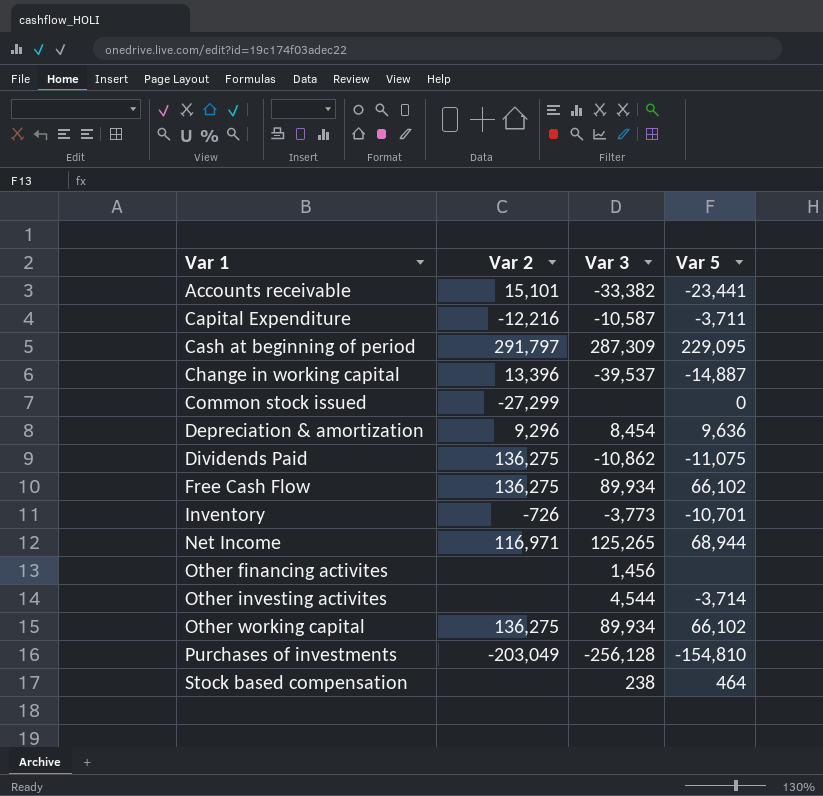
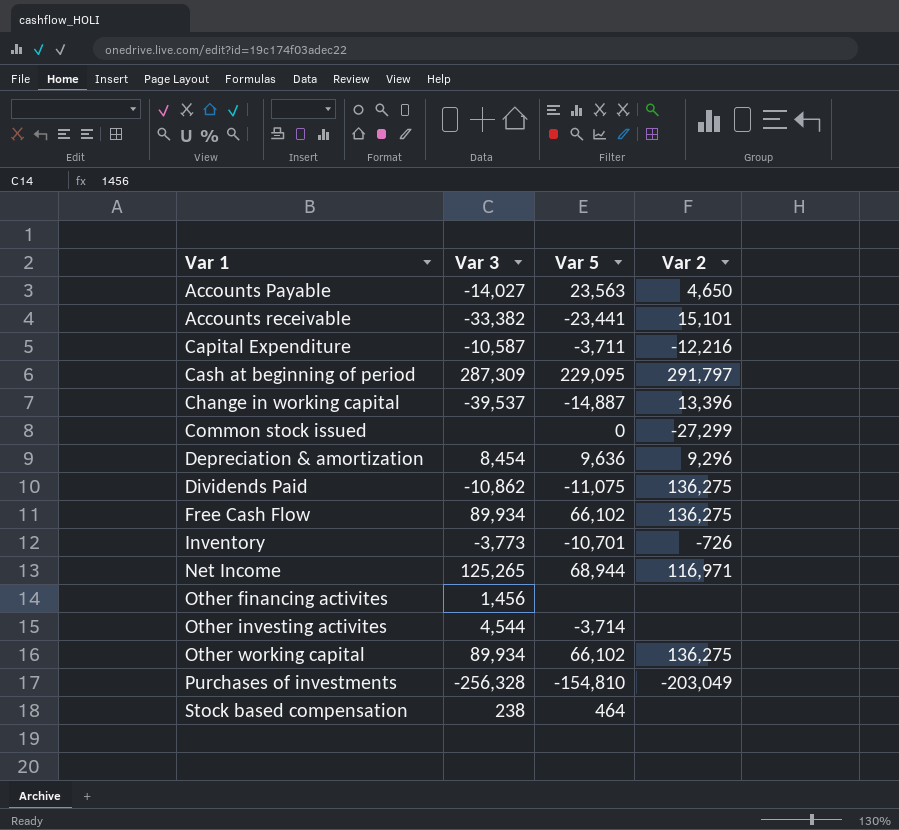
column Var 2 | position: 2 -> 4
row Accounts Payable: none -> -14,027 | 23,563 | 4,650
Purchases of investments | Var 3: -256,128 -> -256,328

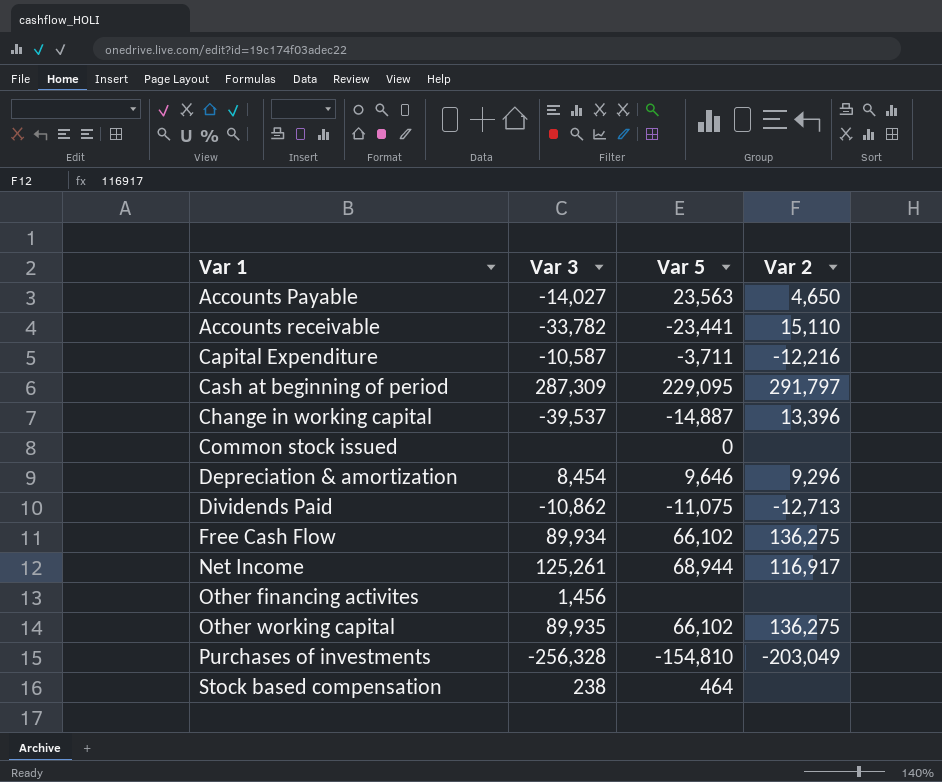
row Inventory: -3,773 | -10,701 | -726 -> none
row Other investing activites: 4,544 | -3,714 | none -> none
Accounts receivable | Var 3: -33,382 -> -33,782
Accounts receivable | Var 2: 15,101 -> 15,110
Common stock issued | Var 2: -27,299 -> none
Depreciation & amortization | Var 5: 9,636 -> 9,646
Dividends Paid | Var 2: 136,275 -> -12,713
Net Income | Var 3: 125,265 -> 125,261
Net Income | Var 2: 116,971 -> 116,917
Other working capital | Var 3: 89,934 -> 89,935

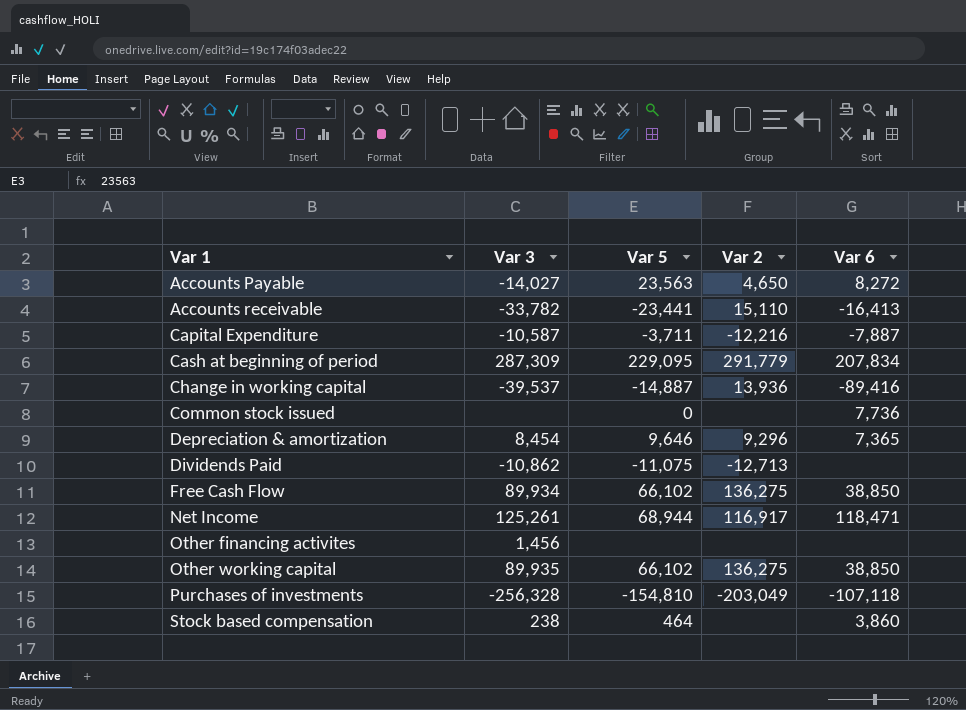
column Var 6 | position: none -> 5
Cash at beginning of period | Var 2: 291,797 -> 291,779
Change in working capital | Var 2: 13,396 -> 13,936

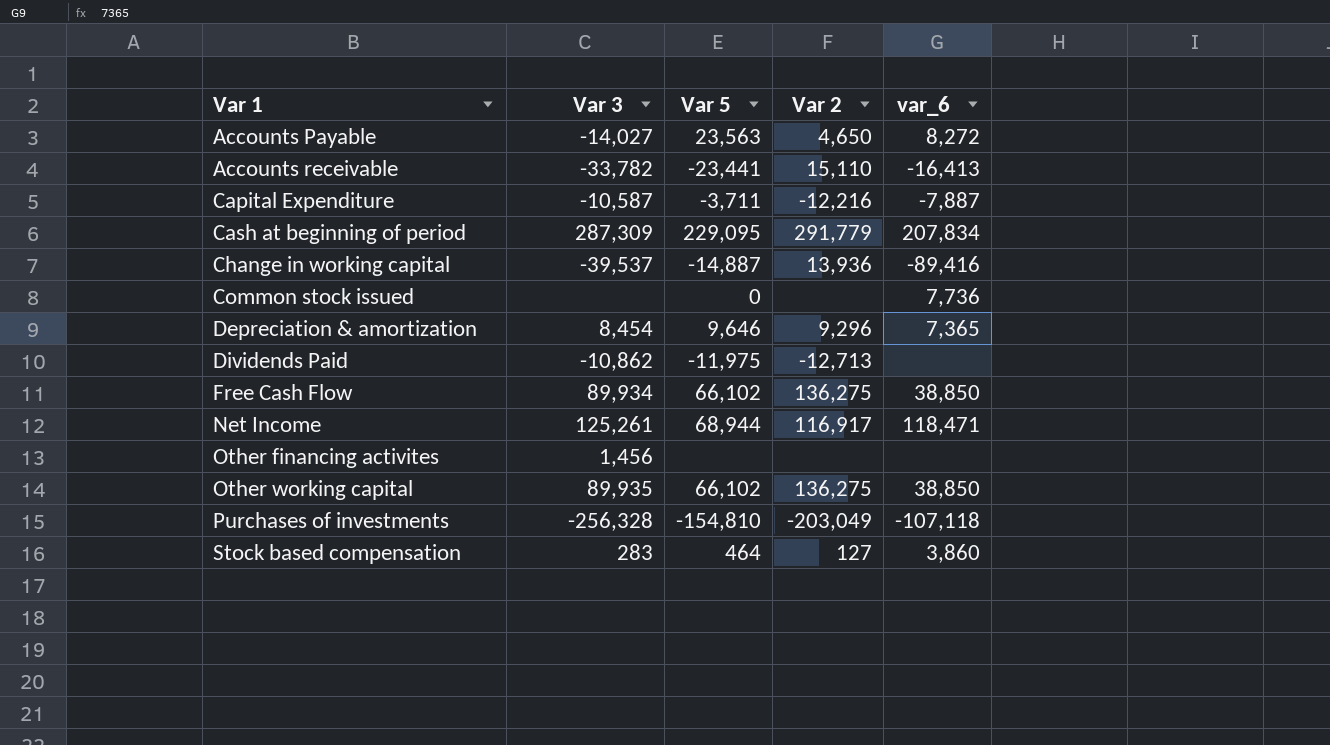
column name: Var 6 -> var_6
Dividends Paid | Var 5: -11,075 -> -11,975
Stock based compensation | Var 3: 238 -> 283
Stock based compensation | Var 2: none -> 127

